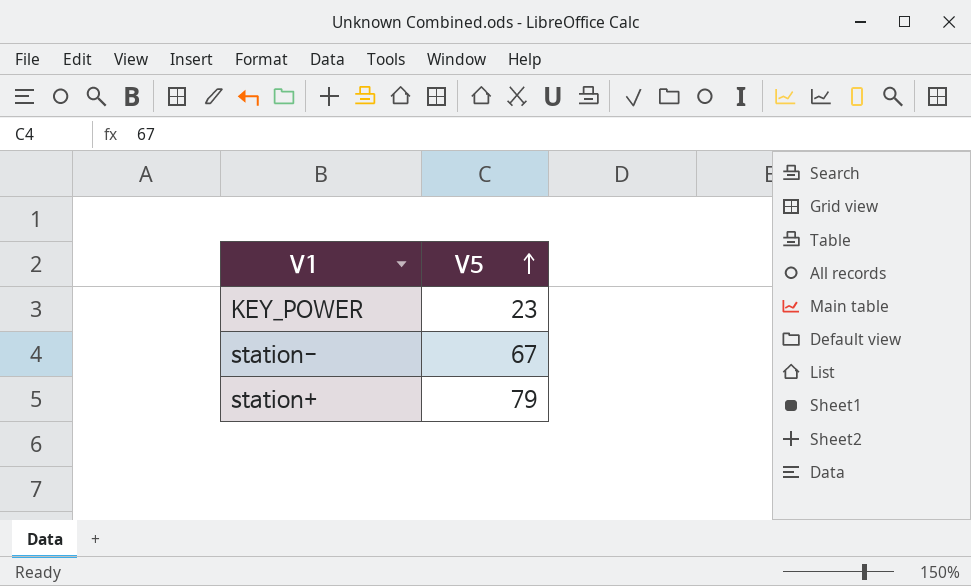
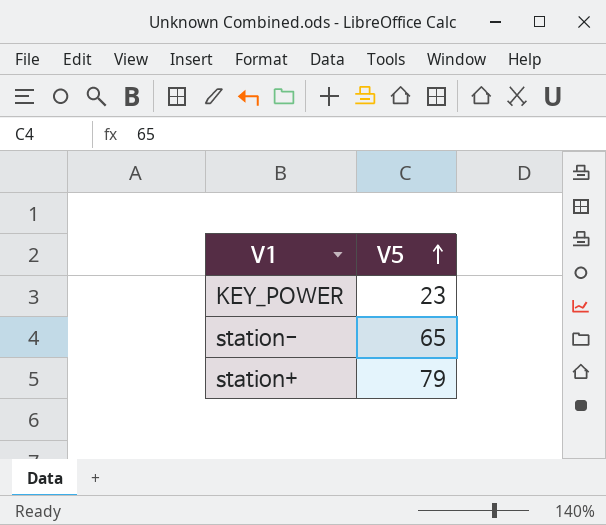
station- | V5: 67 -> 65

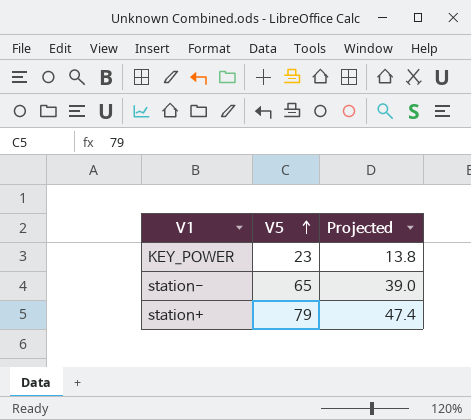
column Projected | formula: none -> [V5] * 0.6

